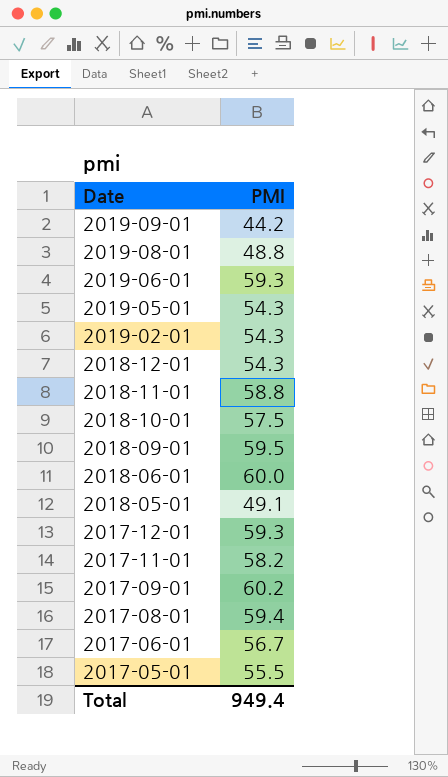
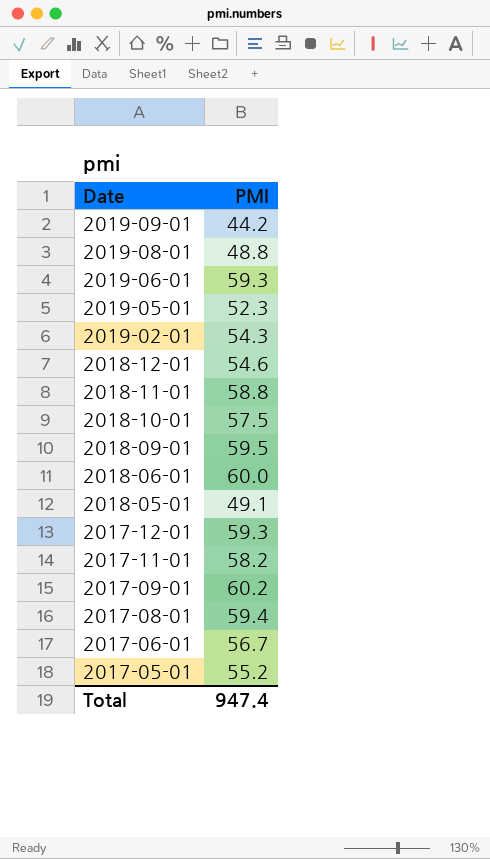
2019-05-01 | PMI: 54.3 -> 52.3
2018-12-01 | PMI: 54.3 -> 54.6
2017-05-01 | PMI: 55.5 -> 55.2
Total | PMI: 949.4 -> 947.4

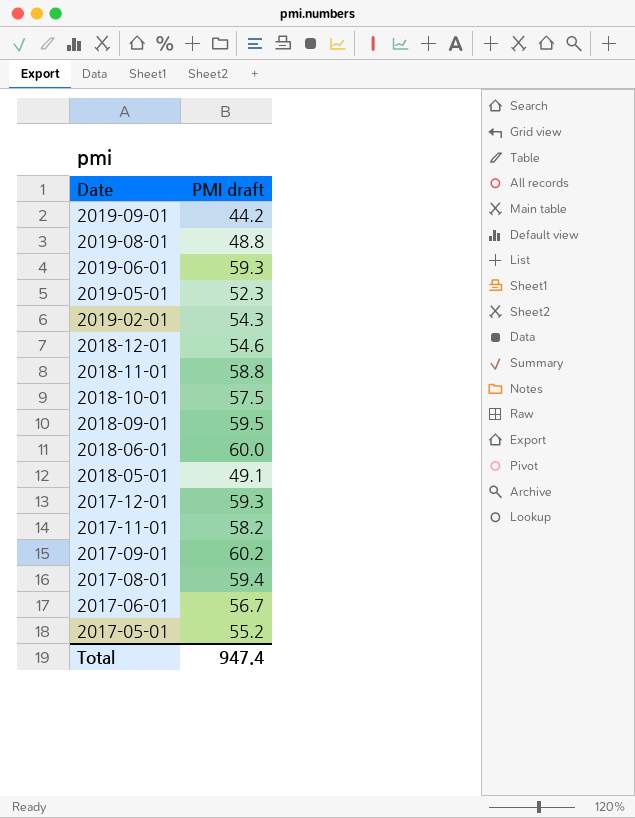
column name: PMI -> PMI draft

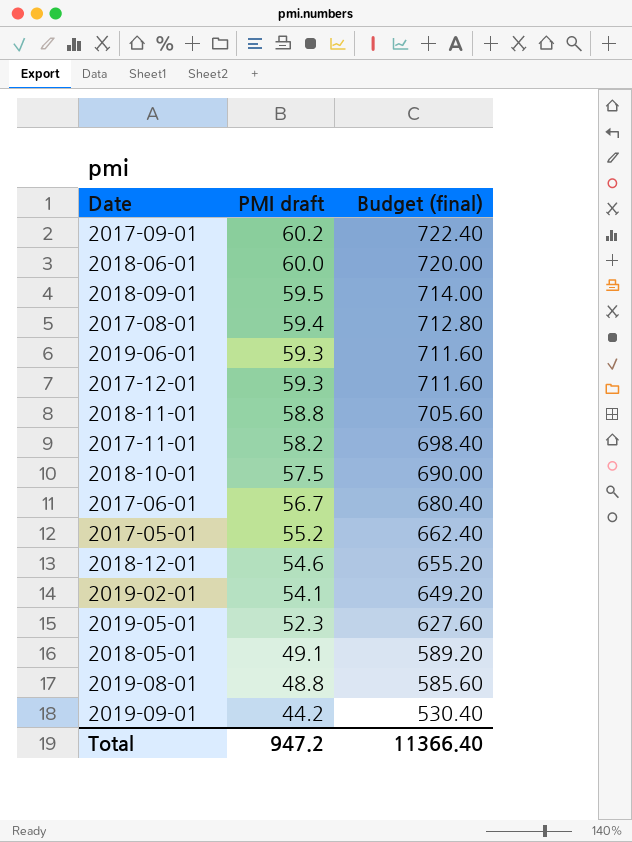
row order: Date descending -> PMI draft descending
column Budget (final) | formula: none -> [PMI draft] * 12
2019-02-01 | PMI draft: 54.3 -> 54.1
Total | PMI draft: 947.4 -> 947.2

